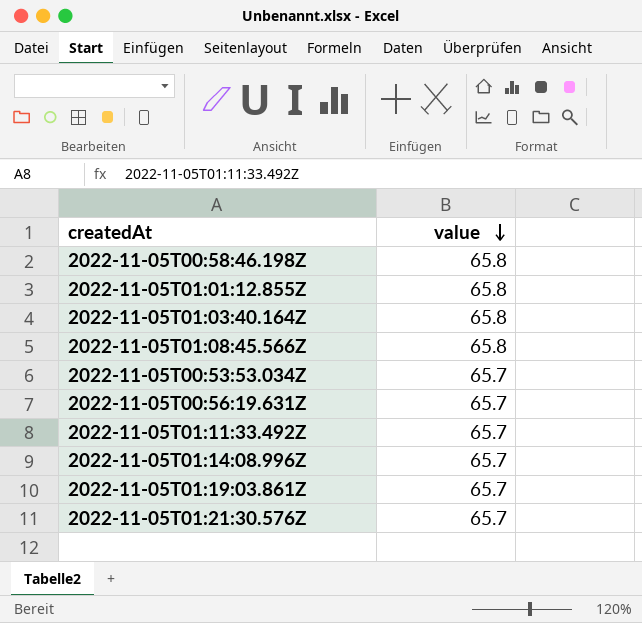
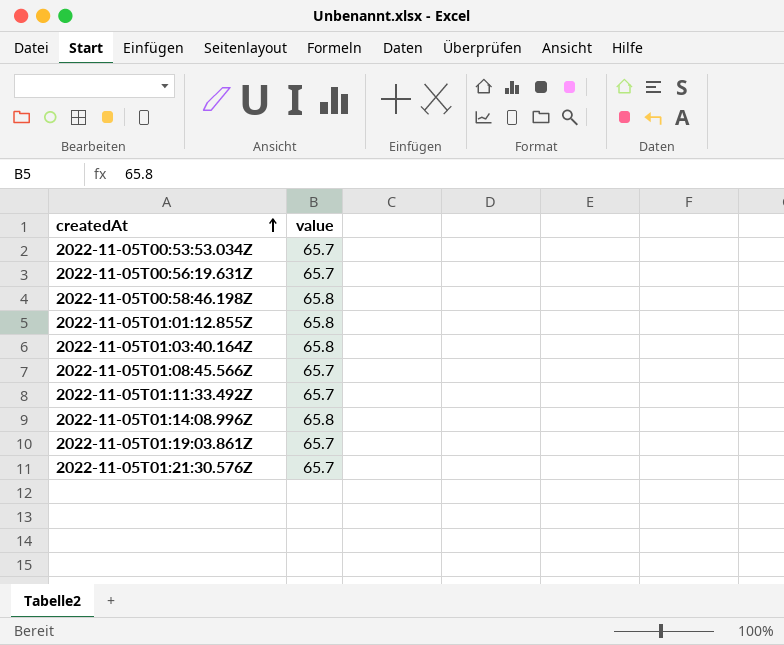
row order: value descending -> createdAt ascending
2022-11-05T01:08:45.566Z | value: 65.8 -> 65.7
2022-11-05T01:14:08.996Z | value: 65.7 -> 65.8

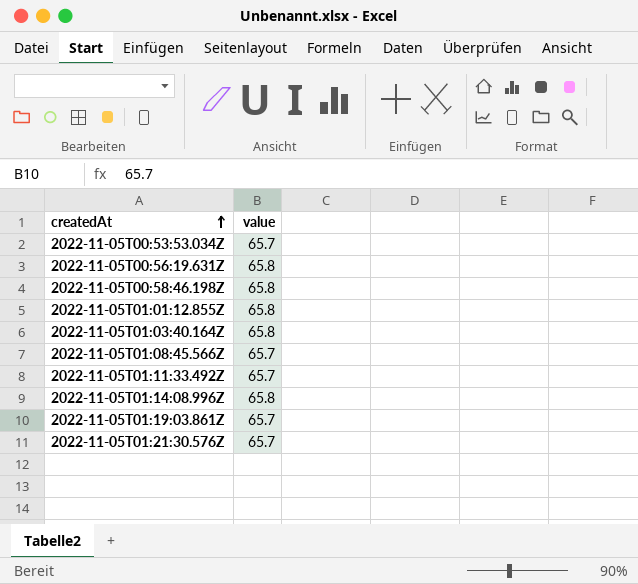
2022-11-05T00:56:19.631Z | value: 65.7 -> 65.8

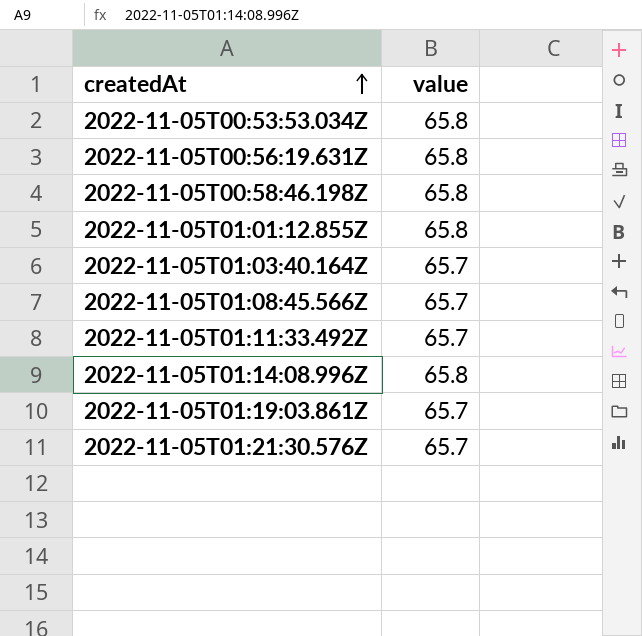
2022-11-05T00:53:53.034Z | value: 65.7 -> 65.8
2022-11-05T01:03:40.164Z | value: 65.8 -> 65.7

